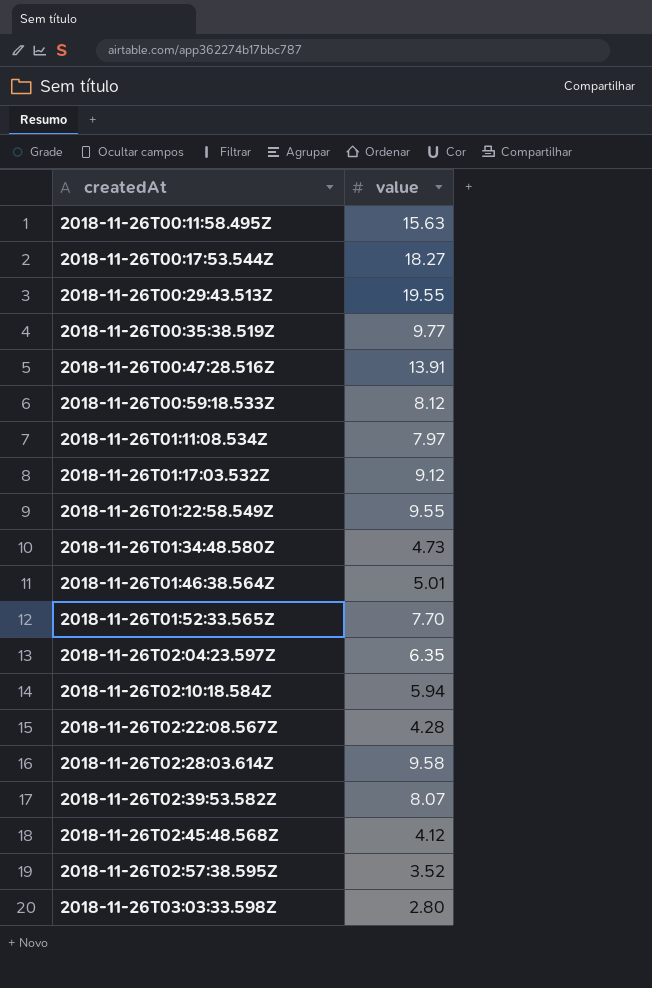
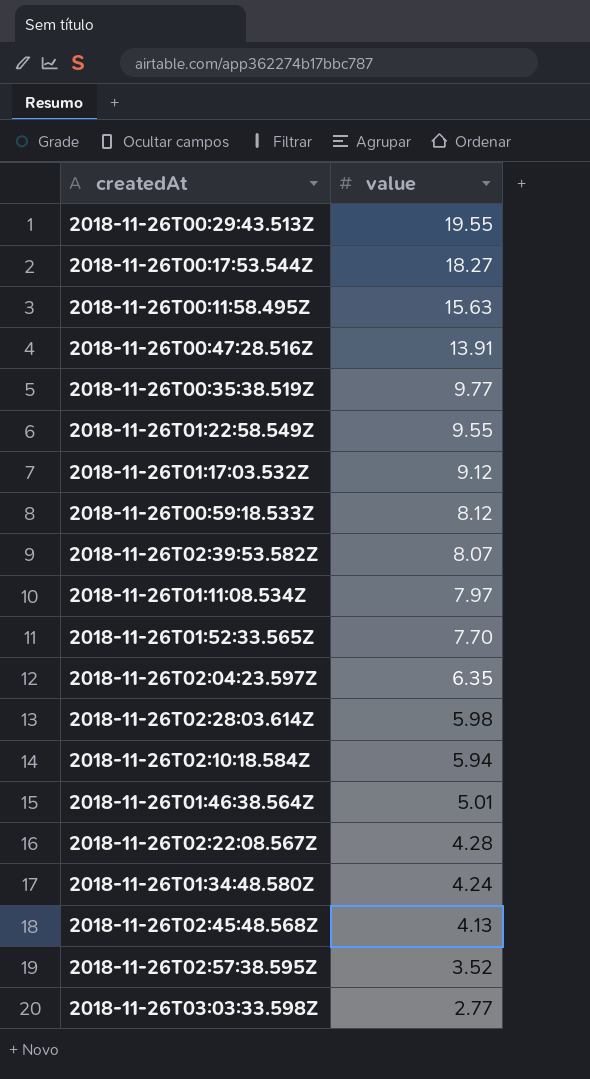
row order: createdAt ascending -> value descending
2018-11-26T02:28:03.614Z | value: 9.58 -> 5.98
2018-11-26T01:34:48.580Z | value: 4.73 -> 4.24
2018-11-26T02:45:48.568Z | value: 4.12 -> 4.13
2018-11-26T03:03:33.598Z | value: 2.80 -> 2.77

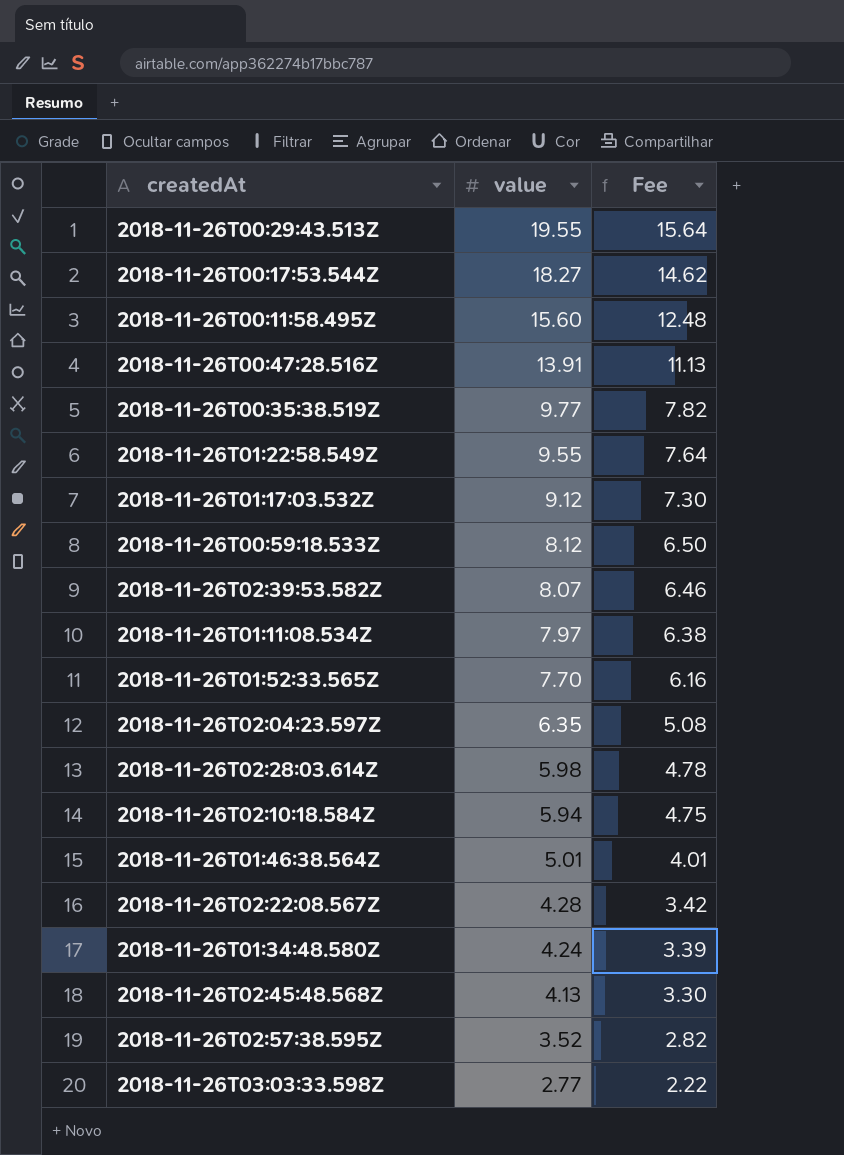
column Fee | formula: none -> [value] * 0.8
2018-11-26T00:11:58.495Z | value: 15.63 -> 15.60

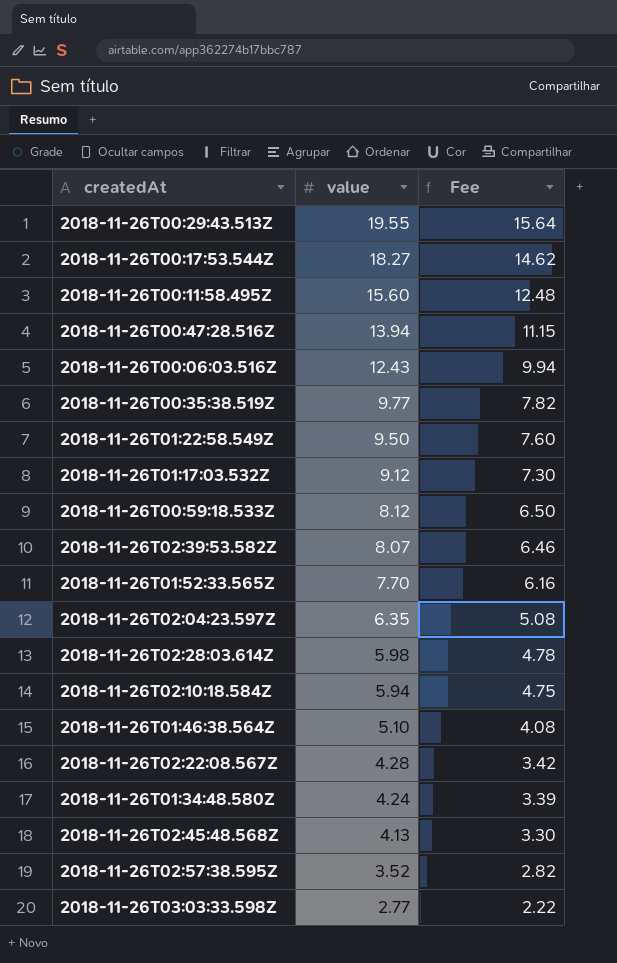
row 2018-11-26T01:11:08.534Z: 7.97 | 6.38 -> none
2018-11-26T00:47:28.516Z | value: 13.91 -> 13.94
2018-11-26T00:47:28.516Z | Fee: 11.13 -> 11.15
row 2018-11-26T00:06:03.516Z: none -> 12.43 | 9.94
2018-11-26T01:22:58.549Z | value: 9.55 -> 9.50
2018-11-26T01:22:58.549Z | Fee: 7.64 -> 7.60
2018-11-26T01:46:38.564Z | value: 5.01 -> 5.10
2018-11-26T01:46:38.564Z | Fee: 4.01 -> 4.08

